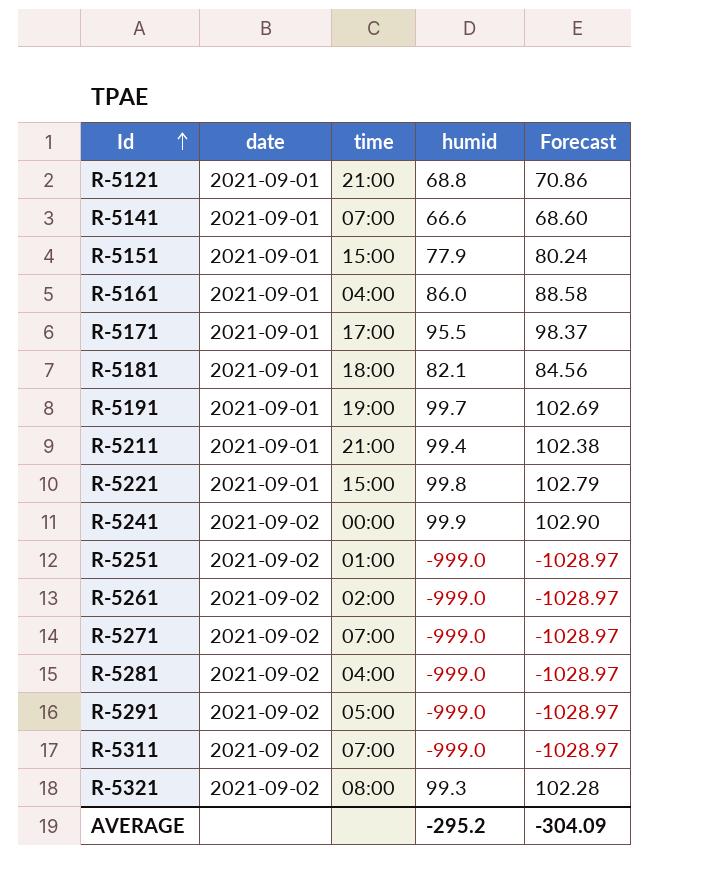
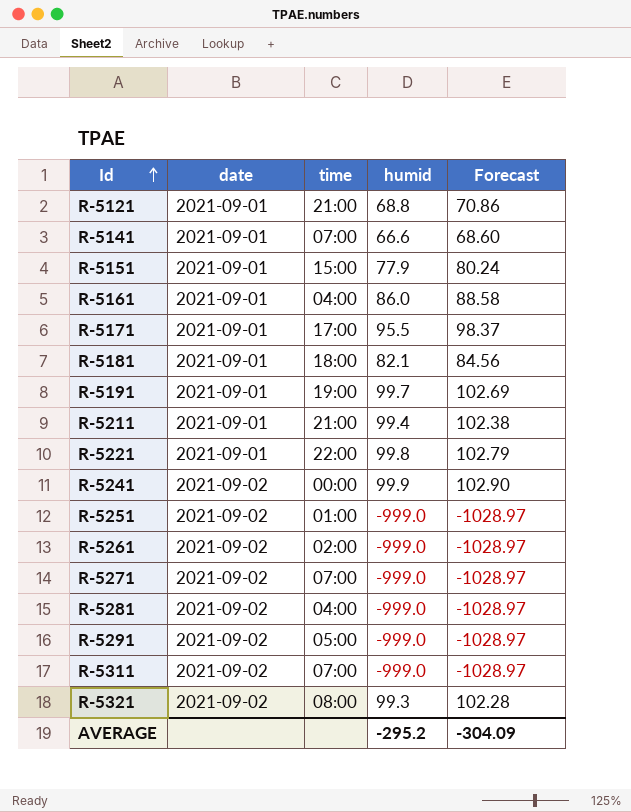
R-5221 | time: 15:00 -> 22:00

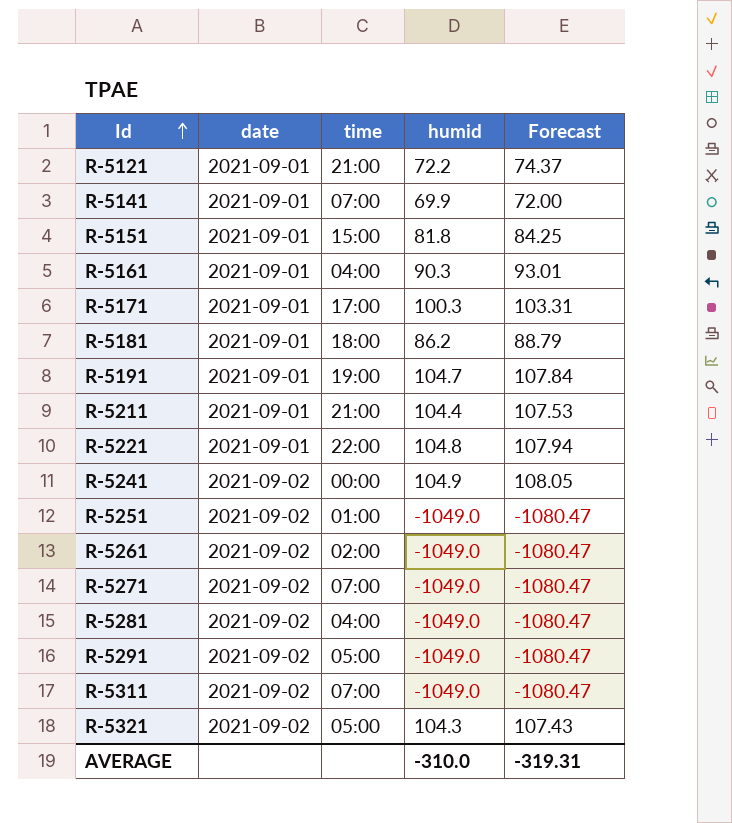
R-5121 | humid: 68.8 -> 72.2
R-5121 | Forecast: 70.86 -> 74.37
R-5141 | humid: 66.6 -> 69.9
R-5141 | Forecast: 68.60 -> 72.00
R-5151 | humid: 77.9 -> 81.8
R-5151 | Forecast: 80.24 -> 84.25
R-5161 | humid: 86.0 -> 90.3
R-5161 | Forecast: 88.58 -> 93.01
R-5171 | humid: 95.5 -> 100.3
R-5171 | Forecast: 98.37 -> 103.31
R-5181 | humid: 82.1 -> 86.2
R-5181 | Forecast: 84.56 -> 88.79
R-5191 | humid: 99.7 -> 104.7
R-5191 | Forecast: 102.69 -> 107.84
R-5211 | humid: 99.4 -> 104.4
R-5211 | Forecast: 102.38 -> 107.53
R-5221 | humid: 99.8 -> 104.8
R-5221 | Forecast: 102.79 -> 107.94
R-5241 | humid: 99.9 -> 104.9
R-5241 | Forecast: 102.90 -> 108.05
R-5251 | humid: -999.0 -> -1049.0
R-5251 | Forecast: -1028.97 -> -1080.47
R-5261 | humid: -999.0 -> -1049.0
R-5261 | Forecast: -1028.97 -> -1080.47
R-5271 | humid: -999.0 -> -1049.0
R-5271 | Forecast: -1028.97 -> -1080.47
R-5281 | humid: -999.0 -> -1049.0
R-5281 | Forecast: -1028.97 -> -1080.47
R-5291 | humid: -999.0 -> -1049.0
R-5291 | Forecast: -1028.97 -> -1080.47
R-5311 | humid: -999.0 -> -1049.0
R-5311 | Forecast: -1028.97 -> -1080.47
R-5321 | time: 08:00 -> 05:00
R-5321 | humid: 99.3 -> 104.3
R-5321 | Forecast: 102.28 -> 107.43
AVERAGE | humid: -295.2 -> -310.0
AVERAGE | Forecast: -304.09 -> -319.31

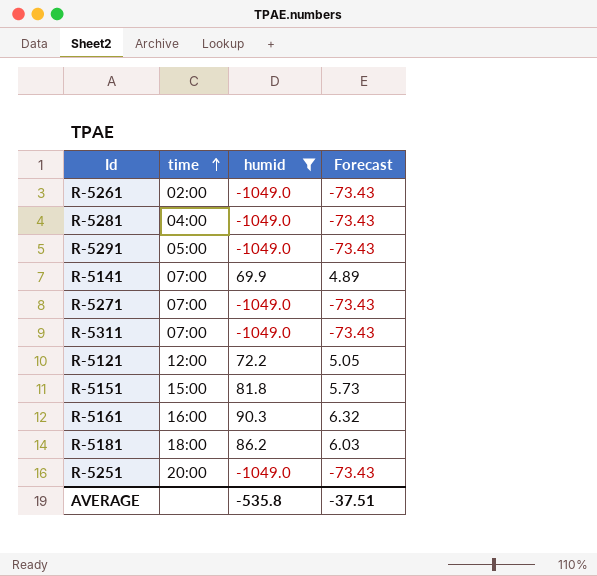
filter: none -> humid <= 90.3
row order: Id ascending -> time ascending
column date | position: 2 -> none
column Forecast | formula: [humid] * 1.03 -> [humid] * 0.07
R-5121 | time: 21:00 -> 12:00
R-5161 | time: 04:00 -> 16:00
R-5251 | time: 01:00 -> 20:00
AVERAGE | humid: -310.0 -> -535.8
AVERAGE | Forecast: -319.31 -> -37.51

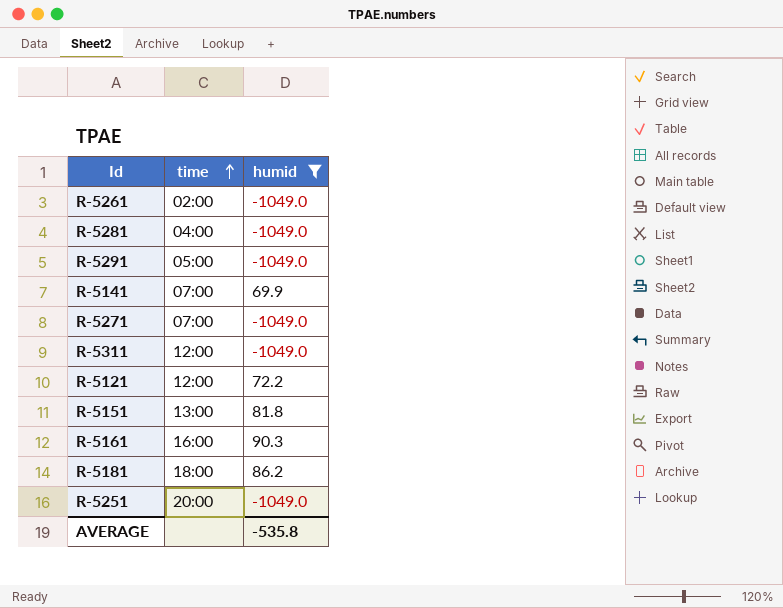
column Forecast | formula: [humid] * 0.07 -> none
R-5311 | time: 07:00 -> 12:00
R-5151 | time: 15:00 -> 13:00

